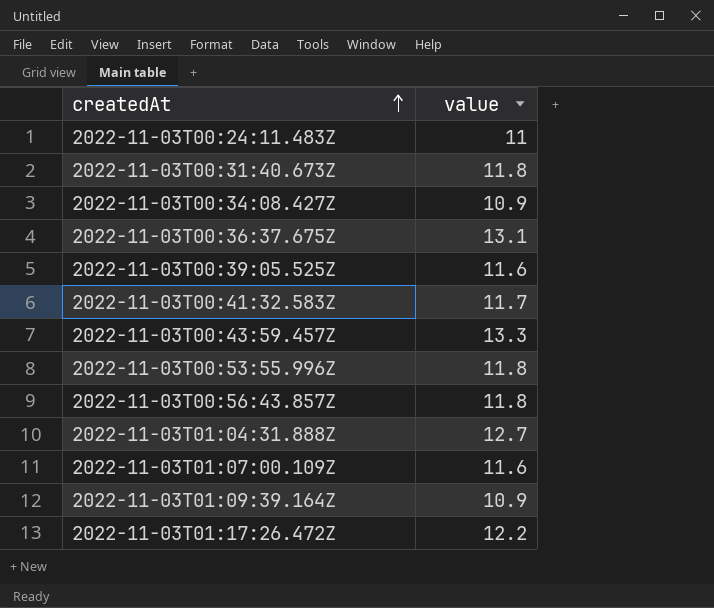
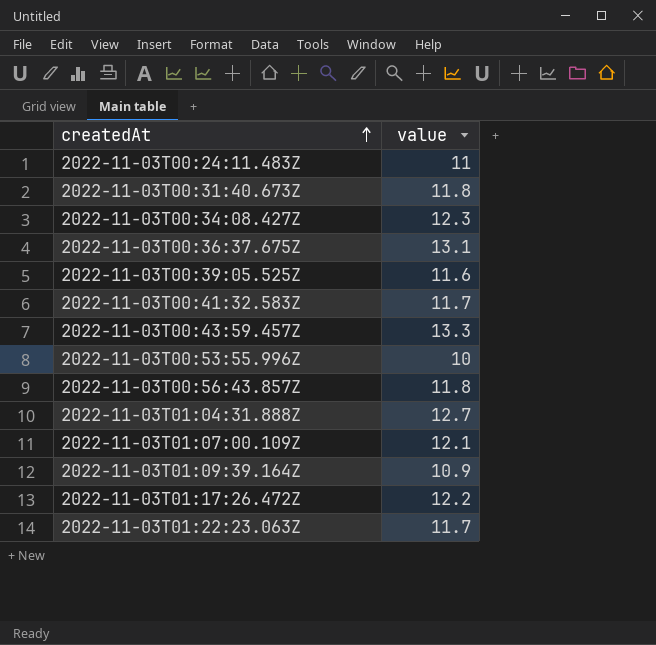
2022-11-03T00:34:08.427Z | value: 10.9 -> 12.3
2022-11-03T00:53:55.996Z | value: 11.8 -> 10
2022-11-03T01:07:00.109Z | value: 11.6 -> 12.1
row 2022-11-03T01:22:23.063Z: none -> 11.7

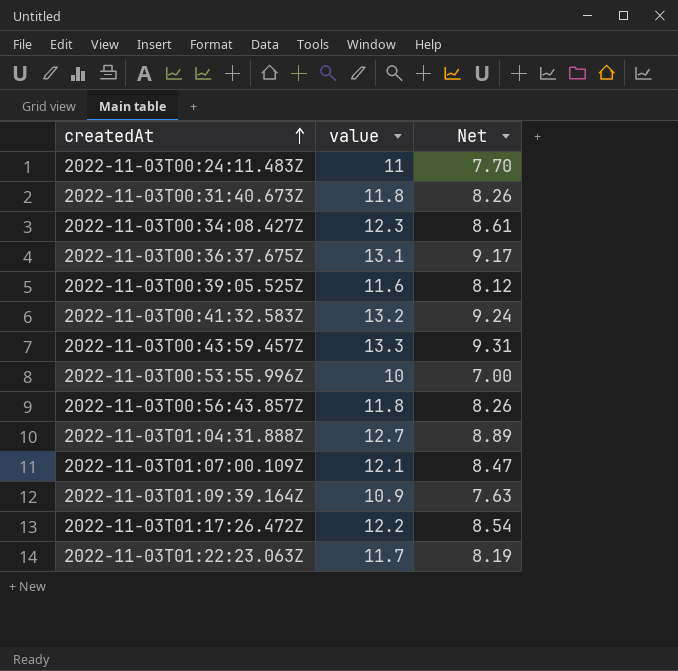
column Net | formula: none -> [value] * 0.7
2022-11-03T00:41:32.583Z | value: 11.7 -> 13.2

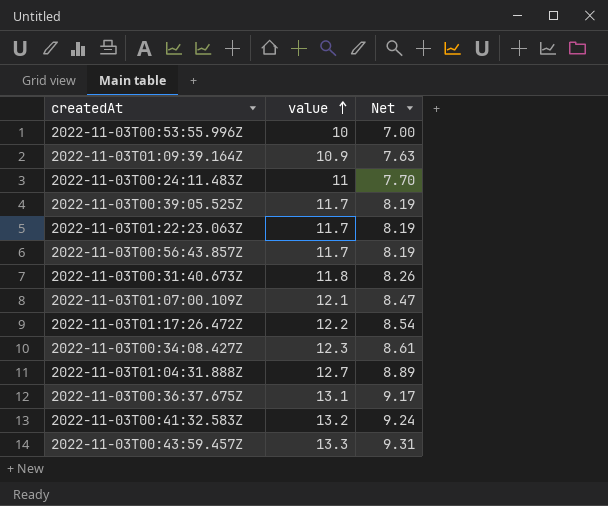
row order: createdAt ascending -> value ascending
2022-11-03T00:39:05.525Z | value: 11.6 -> 11.7
2022-11-03T00:39:05.525Z | Net: 8.12 -> 8.19
2022-11-03T00:56:43.857Z | value: 11.8 -> 11.7
2022-11-03T00:56:43.857Z | Net: 8.26 -> 8.19

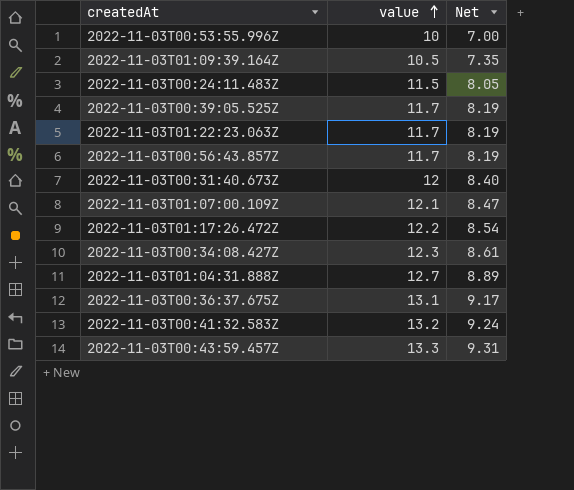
2022-11-03T01:09:39.164Z | value: 10.9 -> 10.5
2022-11-03T01:09:39.164Z | Net: 7.63 -> 7.35
2022-11-03T00:24:11.483Z | value: 11 -> 11.5
2022-11-03T00:24:11.483Z | Net: 7.70 -> 8.05
2022-11-03T00:31:40.673Z | value: 11.8 -> 12
2022-11-03T00:31:40.673Z | Net: 8.26 -> 8.40

